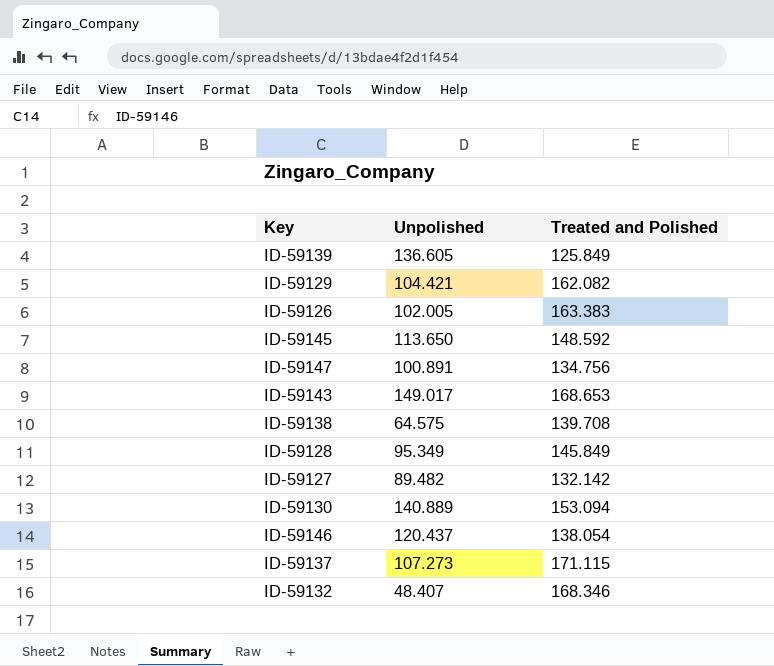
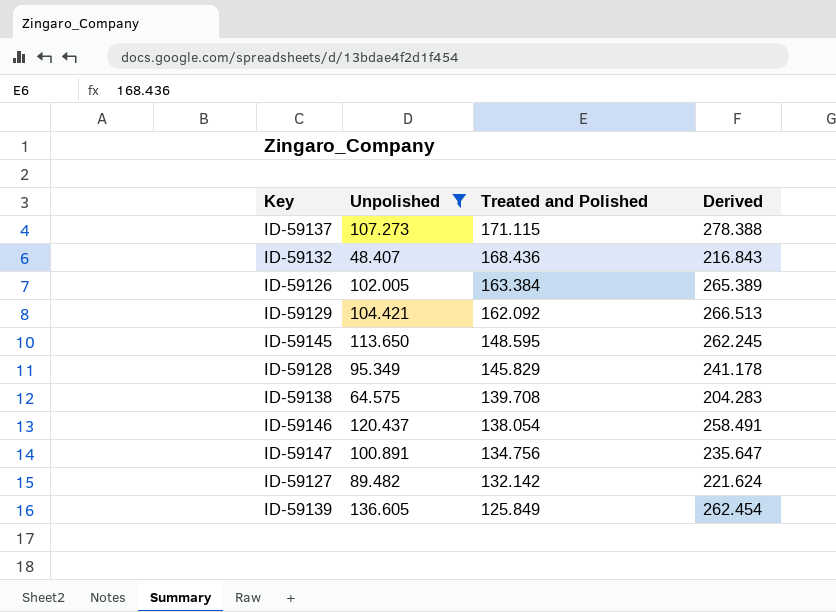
filter: none -> Unpolished <= 136.605
row order: none -> Treated and Polished descending
column Derived | formula: none -> [Unpolished] + [Treated and Polished]
ID-59132 | Treated and Polished: 168.346 -> 168.436
ID-59126 | Treated and Polished: 163.383 -> 163.384
ID-59129 | Treated and Polished: 162.082 -> 162.092
ID-59145 | Treated and Polished: 148.592 -> 148.595
ID-59128 | Treated and Polished: 145.849 -> 145.829

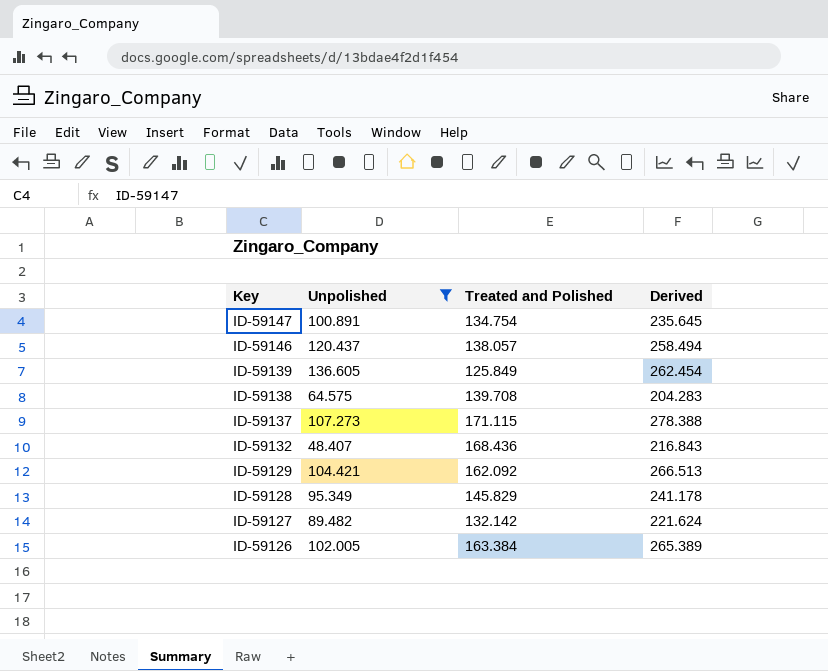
row order: Treated and Polished descending -> Key descending
row ID-59145: 113.650 | 148.595 | 262.245 -> none
ID-59147 | Treated and Polished: 134.756 -> 134.754
ID-59147 | Derived: 235.647 -> 235.645
ID-59146 | Treated and Polished: 138.054 -> 138.057
ID-59146 | Derived: 258.491 -> 258.494

